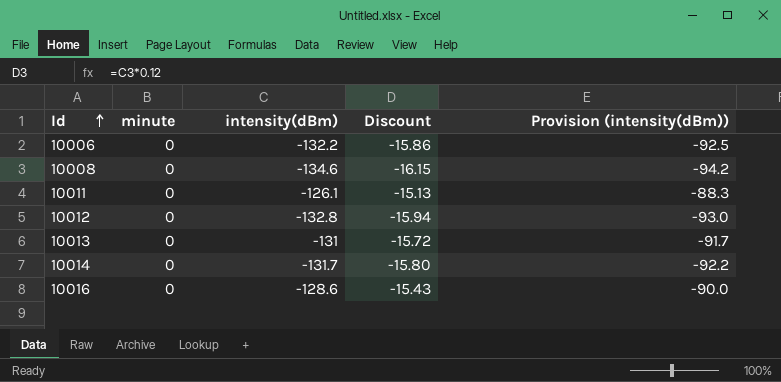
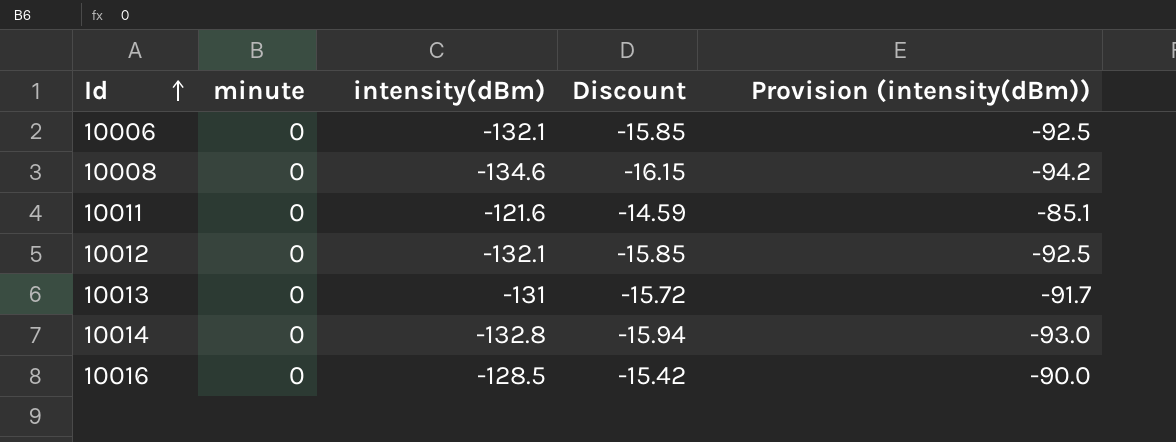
10006 | intensity(dBm): -132.2 -> -132.1
10006 | Discount: -15.86 -> -15.85
10011 | intensity(dBm): -126.1 -> -121.6
10011 | Discount: -15.13 -> -14.59
10011 | Provision (intensity(dBm)): -88.3 -> -85.1
10012 | intensity(dBm): -132.8 -> -132.1
10012 | Discount: -15.94 -> -15.85
10012 | Provision (intensity(dBm)): -93.0 -> -92.5
10014 | intensity(dBm): -131.7 -> -132.8
10014 | Discount: -15.80 -> -15.94
10014 | Provision (intensity(dBm)): -92.2 -> -93.0
10016 | intensity(dBm): -128.6 -> -128.5
10016 | Discount: -15.43 -> -15.42

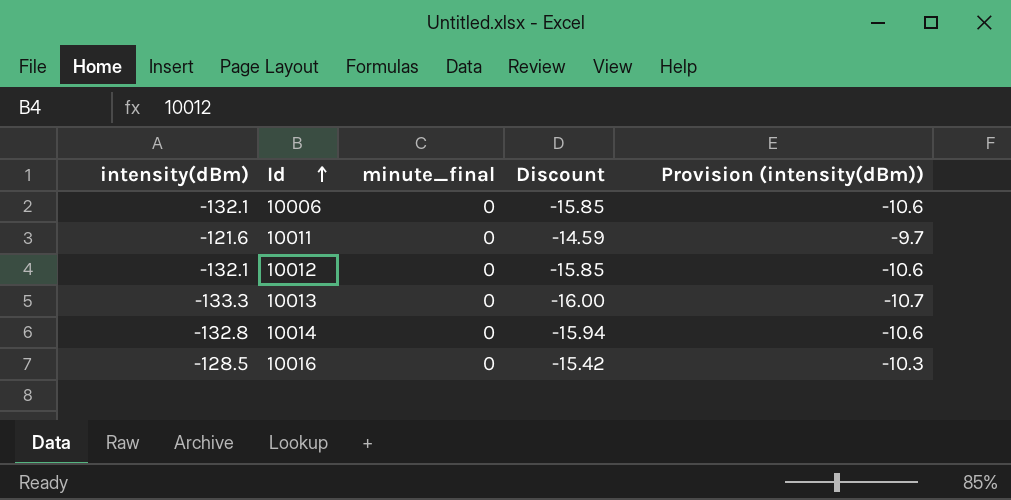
column intensity(dBm) | position: 3 -> 1
column name: minute -> minute_final
column Provision (intensity(dBm)) | formula: [intensity(dBm)] * 0.7 -> [intensity(dBm)] * 0.08
row 10008: 0 | -134.6 | -16.15 | -94.2 -> none
10013 | intensity(dBm): -131 -> -133.3
10013 | Discount: -15.72 -> -16.00

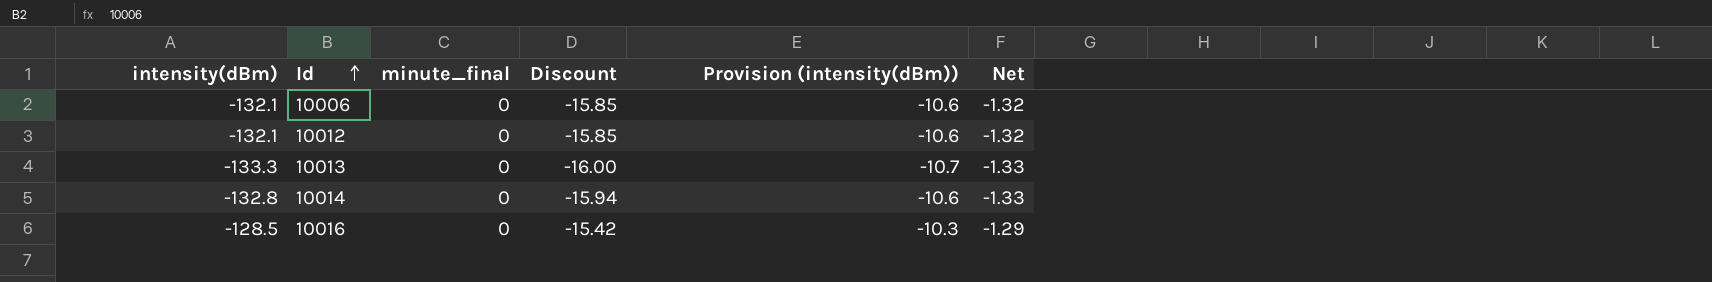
column Net | formula: none -> [intensity(dBm)] * 0.01
row 10011: -121.6 | 0 | -14.59 | -9.7 -> none

